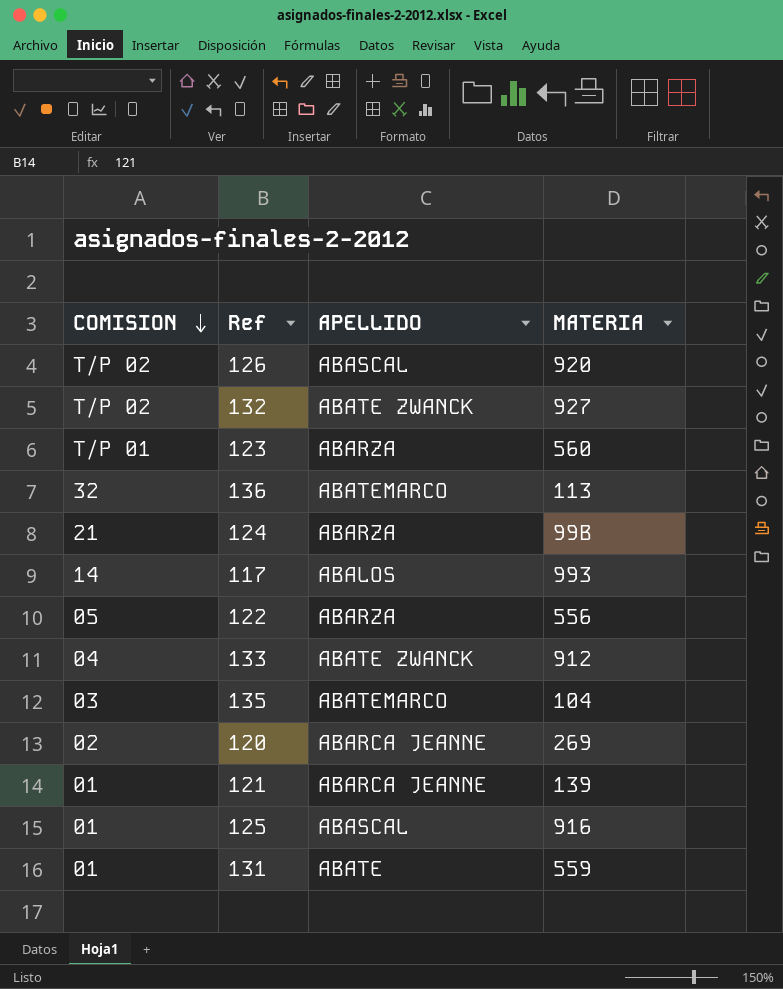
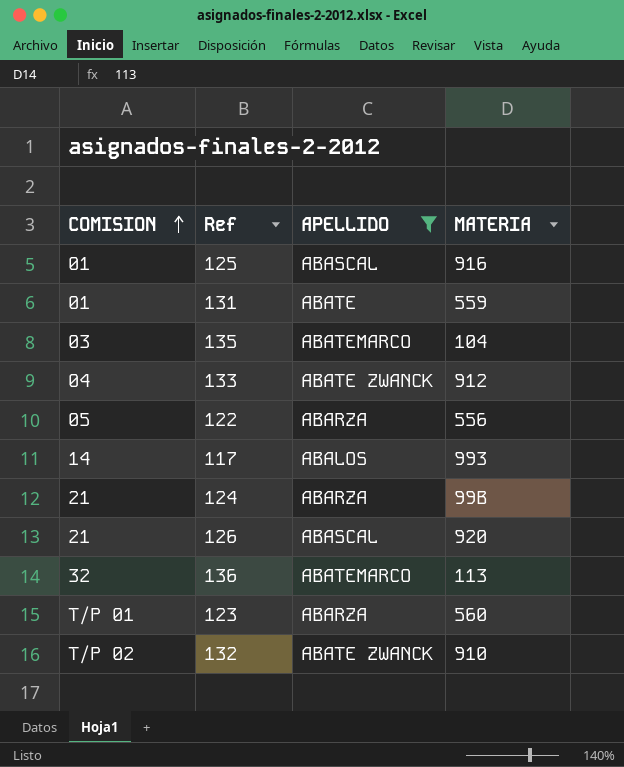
filter: none -> APELLIDO != ABARCA JEANNE
row order: COMISION descending -> COMISION ascending
126 | COMISION: T/P 02 -> 21
132 | MATERIA: 927 -> 910

